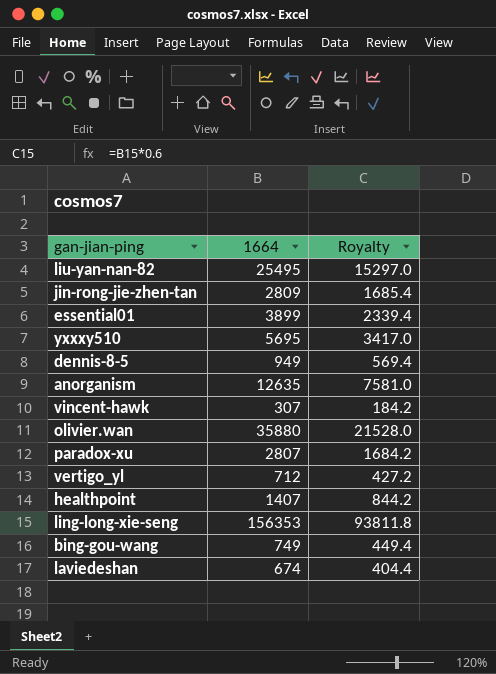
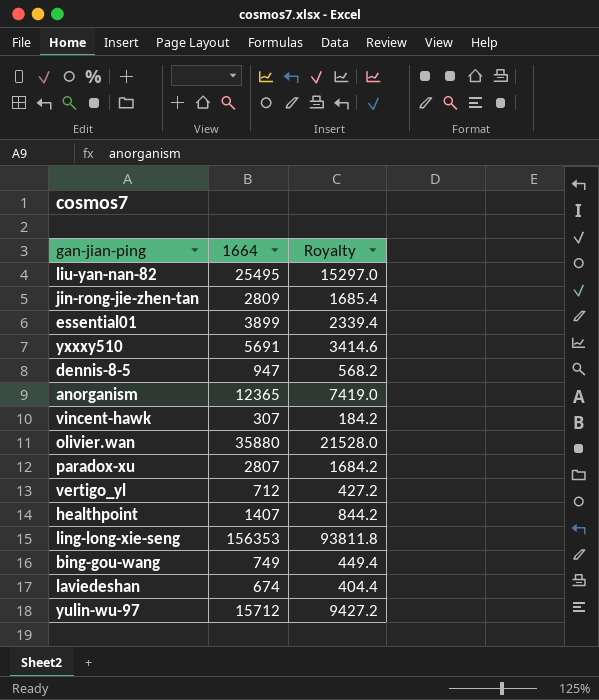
yxxxy510 | 1664: 5695 -> 5691
yxxxy510 | Royalty: 3417.0 -> 3414.6
dennis-8-5 | 1664: 949 -> 947
dennis-8-5 | Royalty: 569.4 -> 568.2
anorganism | 1664: 12635 -> 12365
anorganism | Royalty: 7581.0 -> 7419.0
row yulin-wu-97: none -> 15712 | 9427.2

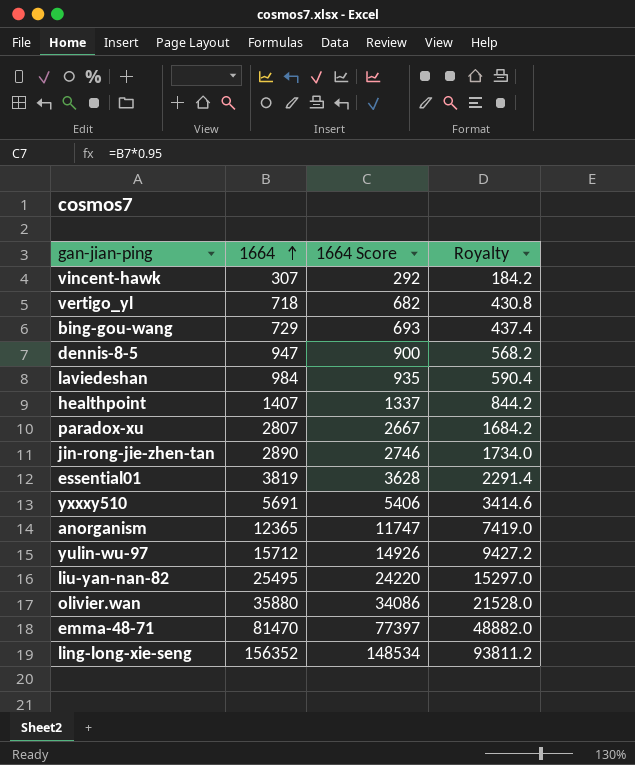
row order: none -> 1664 ascending
column 1664 Score | formula: none -> [1664] * 0.95
vertigo_yl | 1664: 712 -> 718
vertigo_yl | Royalty: 427.2 -> 430.8
bing-gou-wang | 1664: 749 -> 729
bing-gou-wang | Royalty: 449.4 -> 437.4
laviedeshan | 1664: 674 -> 984
laviedeshan | Royalty: 404.4 -> 590.4
jin-rong-jie-zhen-tan | 1664: 2809 -> 2890
jin-rong-jie-zhen-tan | Royalty: 1685.4 -> 1734.0
essential01 | 1664: 3899 -> 3819
essential01 | Royalty: 2339.4 -> 2291.4
row emma-48-71: none -> 81470 | 77397 | 48882.0
ling-long-xie-seng | 1664: 156353 -> 156352
ling-long-xie-seng | Royalty: 93811.8 -> 93811.2

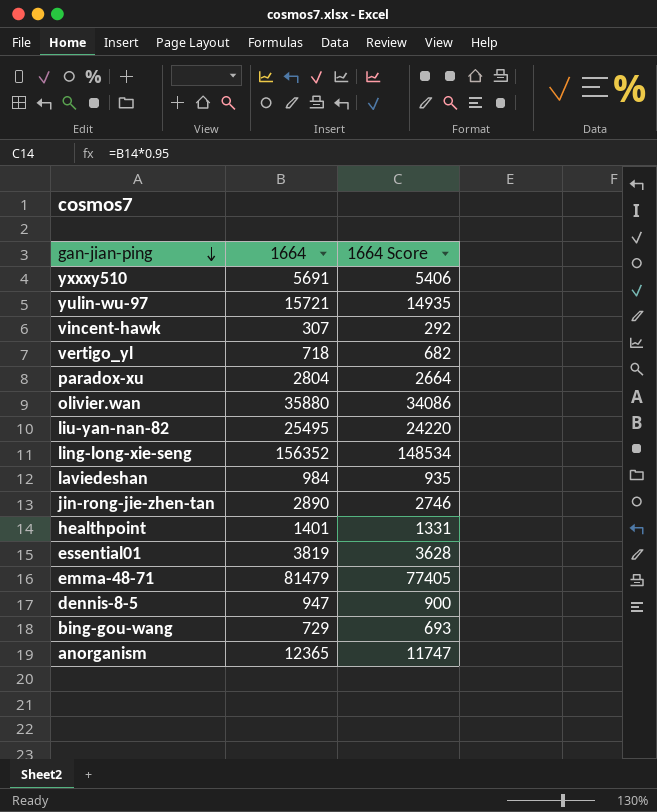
row order: 1664 ascending -> gan-jian-ping descending
column Royalty | formula: [1664] * 0.6 -> none
yulin-wu-97 | 1664: 15712 -> 15721
yulin-wu-97 | 1664 Score: 14926 -> 14935
paradox-xu | 1664: 2807 -> 2804
paradox-xu | 1664 Score: 2667 -> 2664
healthpoint | 1664: 1407 -> 1401
healthpoint | 1664 Score: 1337 -> 1331
emma-48-71 | 1664: 81470 -> 81479
emma-48-71 | 1664 Score: 77397 -> 77405

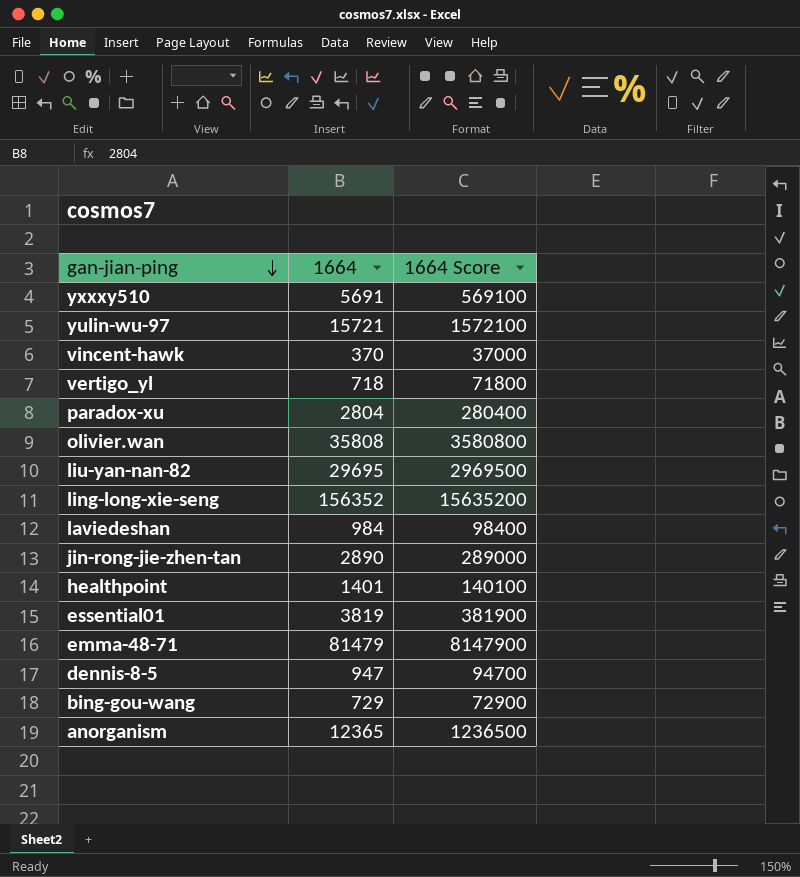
column 1664 Score | formula: [1664] * 0.95 -> [1664] * 100
vincent-hawk | 1664: 307 -> 370
olivier.wan | 1664: 35880 -> 35808
liu-yan-nan-82 | 1664: 25495 -> 29695

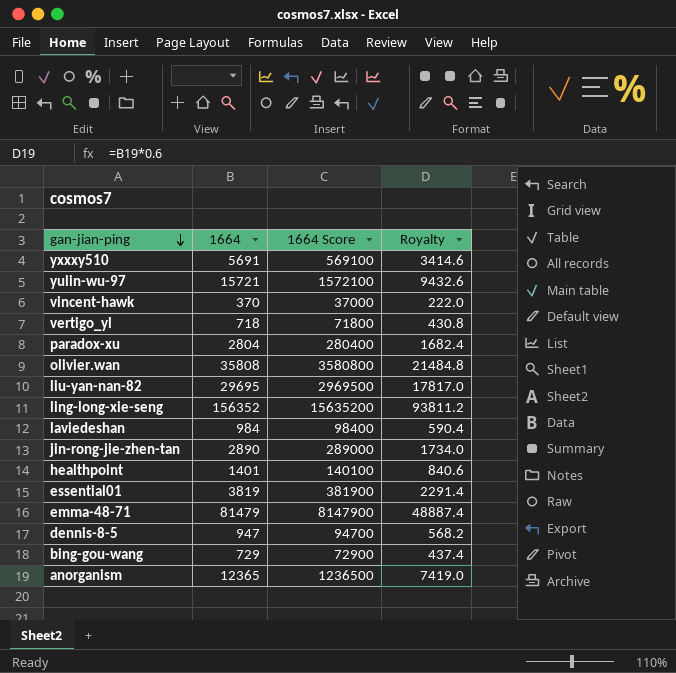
column Royalty | formula: none -> [1664] * 0.6

